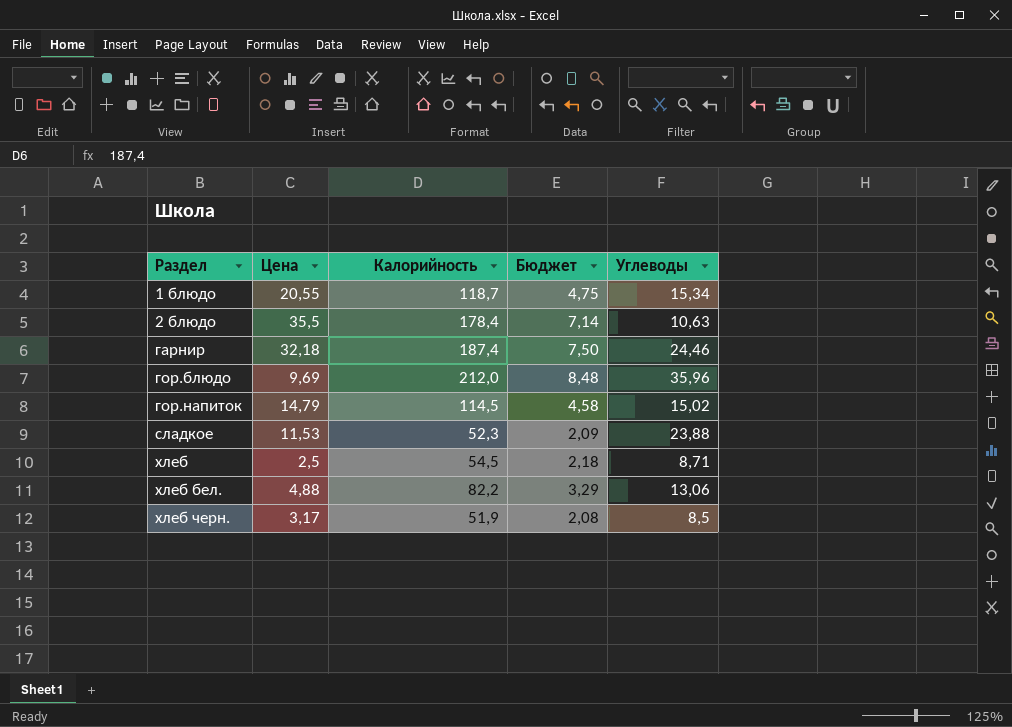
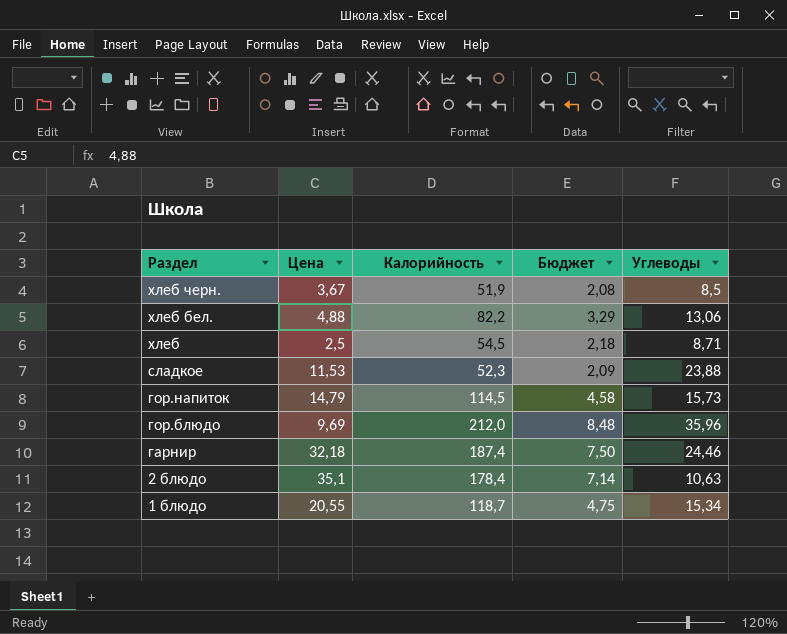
row order: Раздел ascending -> Раздел descending
хлеб черн. | Цена: 3,17 -> 3,67
гор.напиток | Углеводы: 15,02 -> 15,73
2 блюдо | Цена: 35,5 -> 35,1

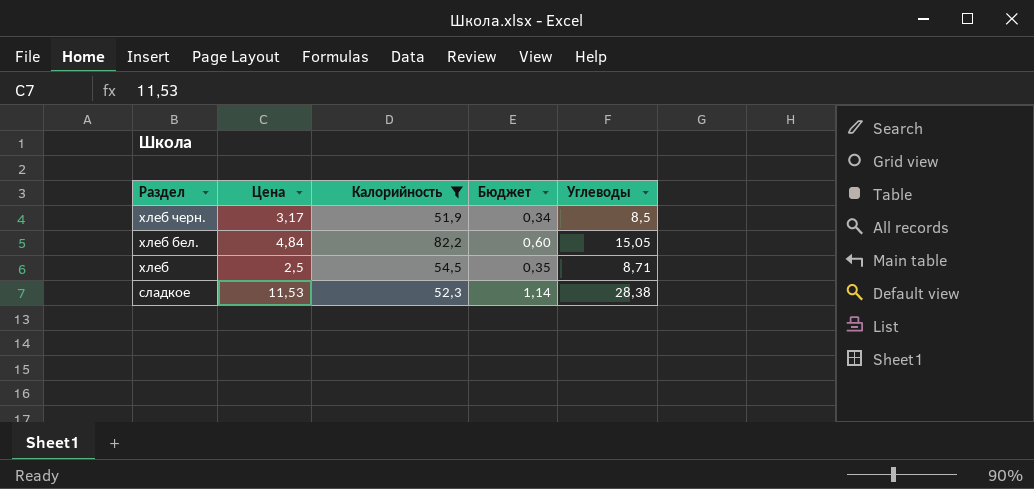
filter: none -> Калорийность <= 82,2
column Бюджет | formula: [Калорийность] * 0,04 -> [Углеводы] * 0,04
хлеб черн. | Цена: 3,67 -> 3,17
хлеб бел. | Цена: 4,88 -> 4,84
хлеб бел. | Углеводы: 13,06 -> 15,05
сладкое | Углеводы: 23,88 -> 28,38

